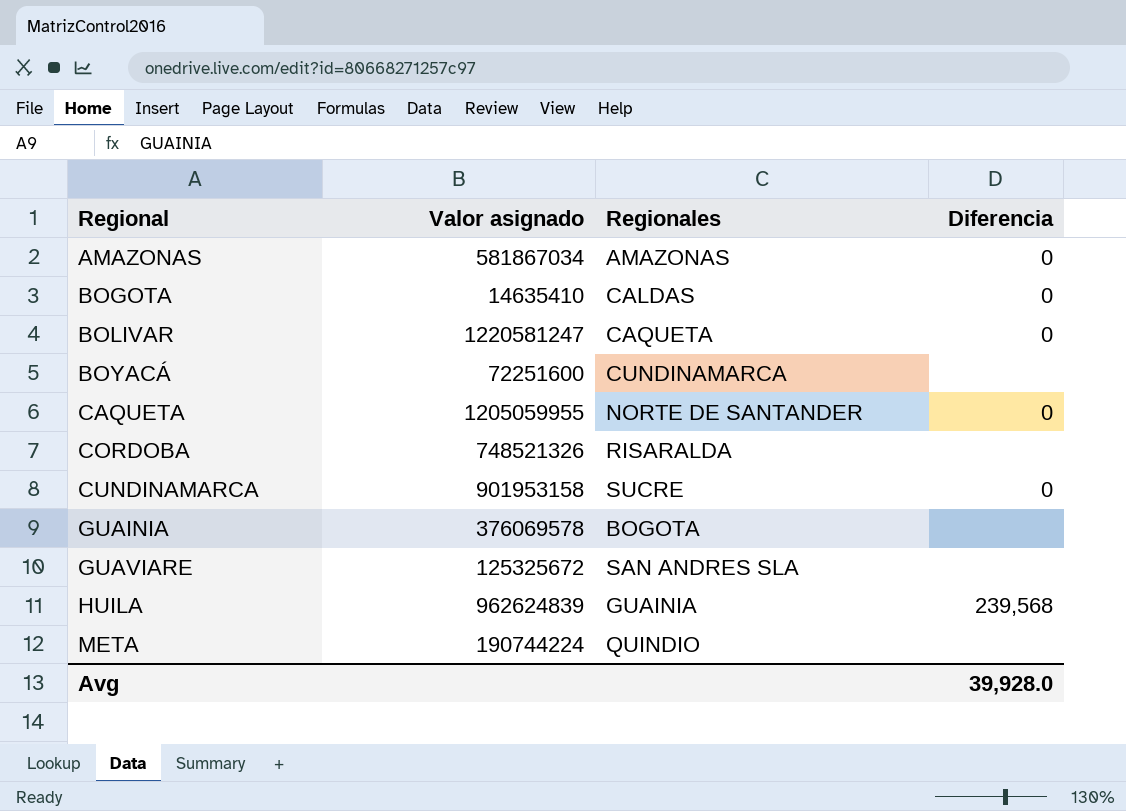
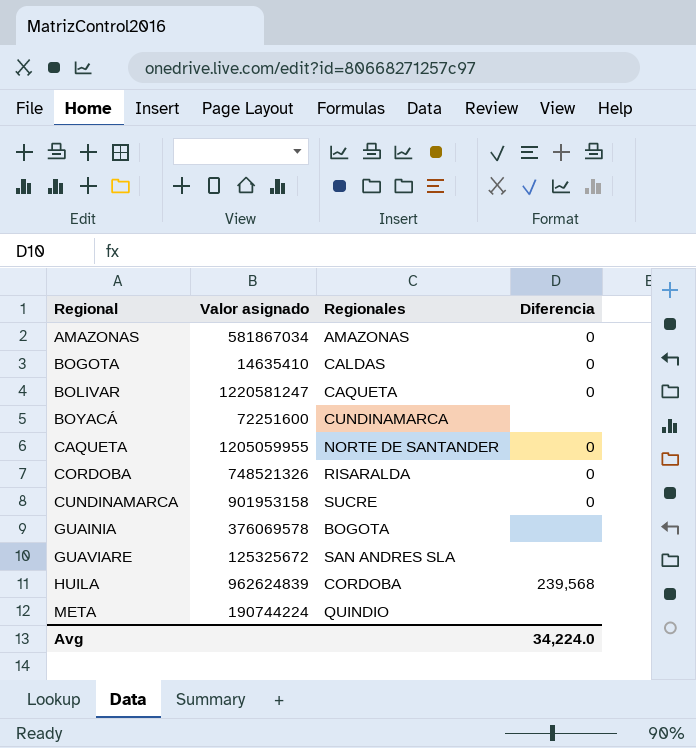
CORDOBA | Diferencia: none -> 0
HUILA | Regionales: GUAINIA -> CORDOBA
Avg | Diferencia: 39,928.0 -> 34,224.0

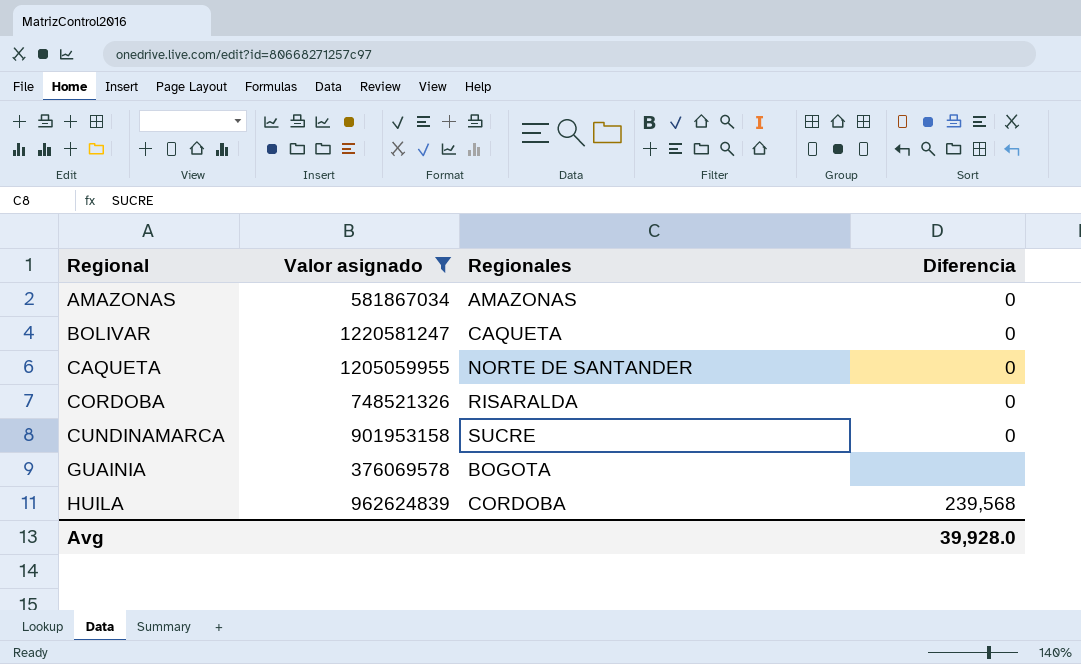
filter: none -> Valor asignado >= 376069578
Avg | Diferencia: 34,224.0 -> 39,928.0

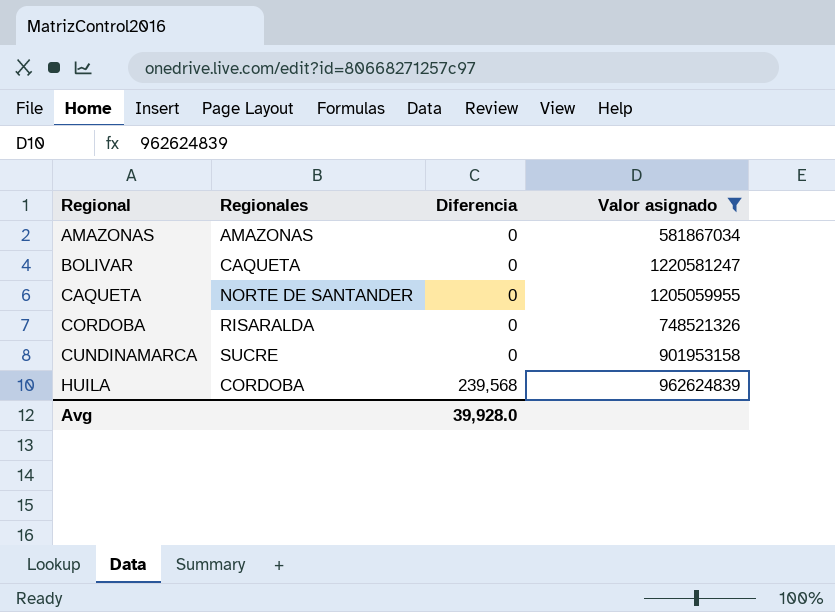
column Valor asignado | position: 2 -> 4
row GUAINIA: 376069578 | BOGOTA | none -> none

